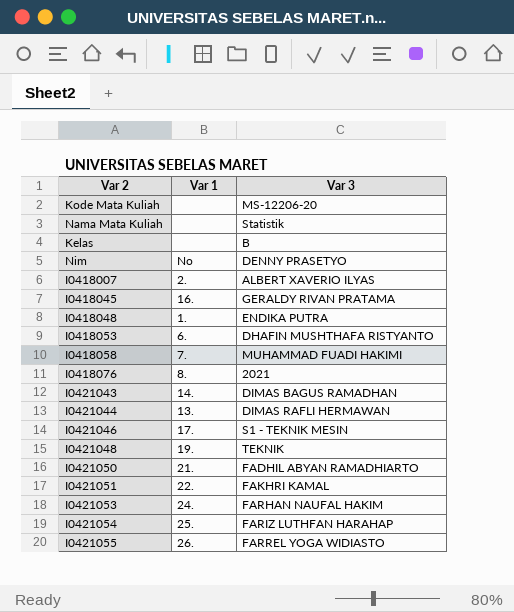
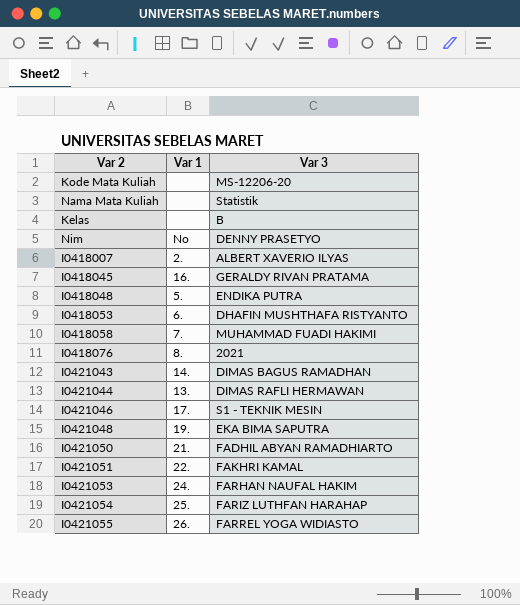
I0418048 | Var 1: 1. -> 5.
I0421048 | Var 3: TEKNIK -> EKA BIMA SAPUTRA

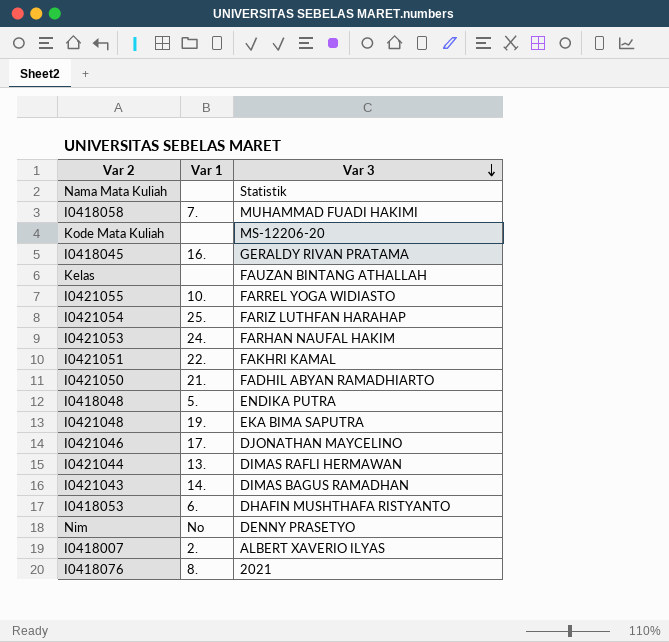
row order: none -> Var 3 descending
Kelas | Var 3: B -> FAUZAN BINTANG ATHALLAH
I0421055 | Var 1: 26. -> 10.
I0421046 | Var 3: S1 - TEKNIK MESIN -> DJONATHAN MAYCELINO

